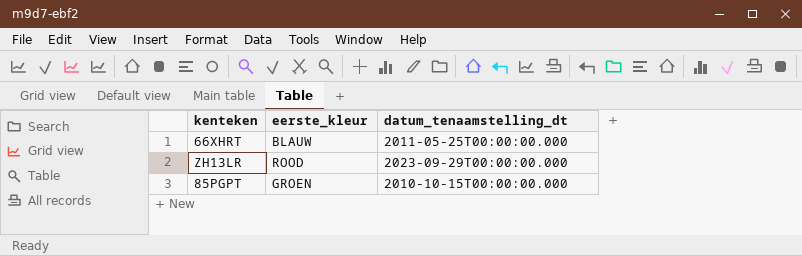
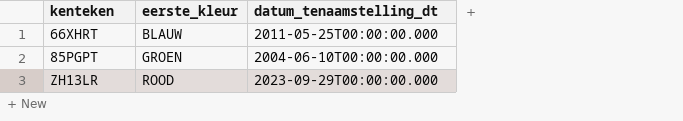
row order: none -> kenteken ascending
85PGPT | datum_tenaamstelling_dt: 2010-10-15T00:00:00.000 -> 2004-06-10T00:00:00.000

